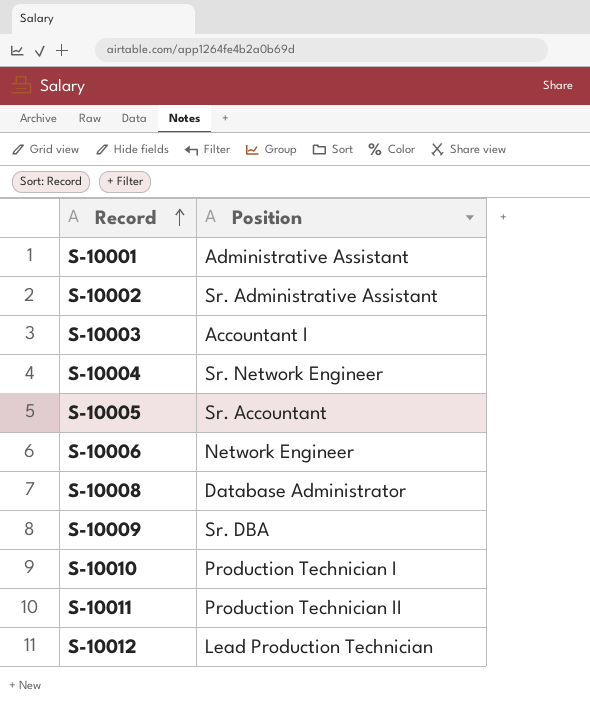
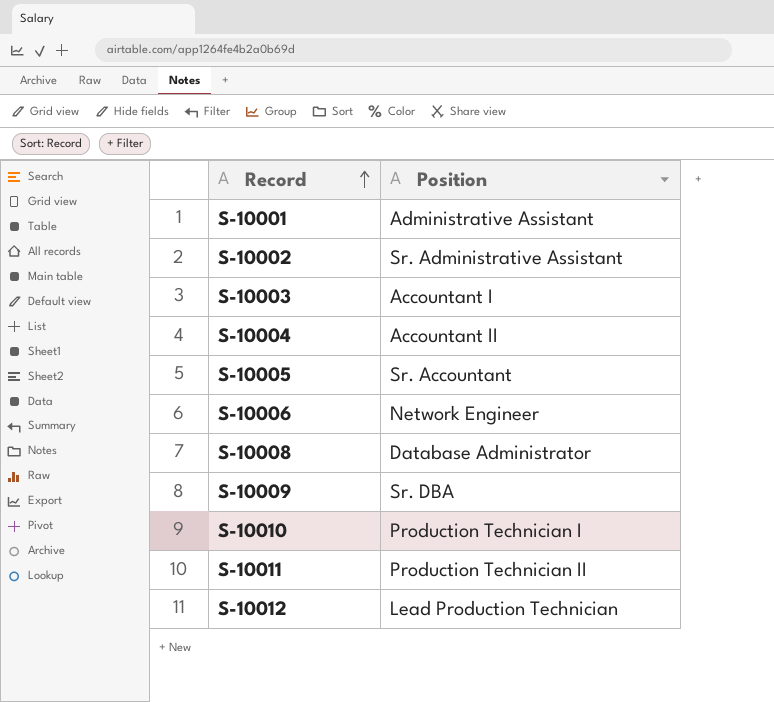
S-10004 | Position: Sr. Network Engineer -> Accountant II

